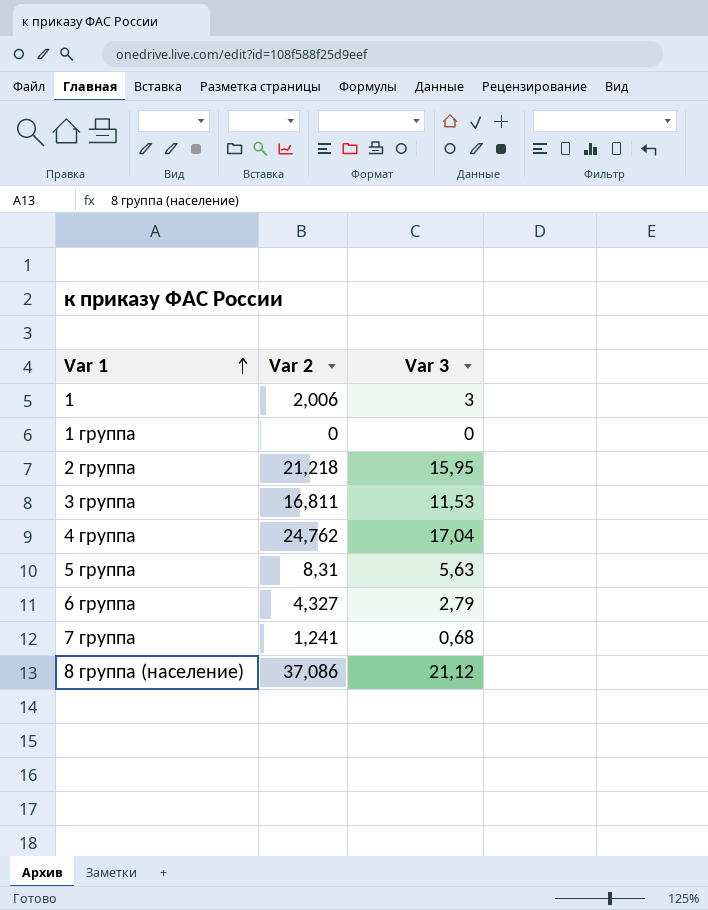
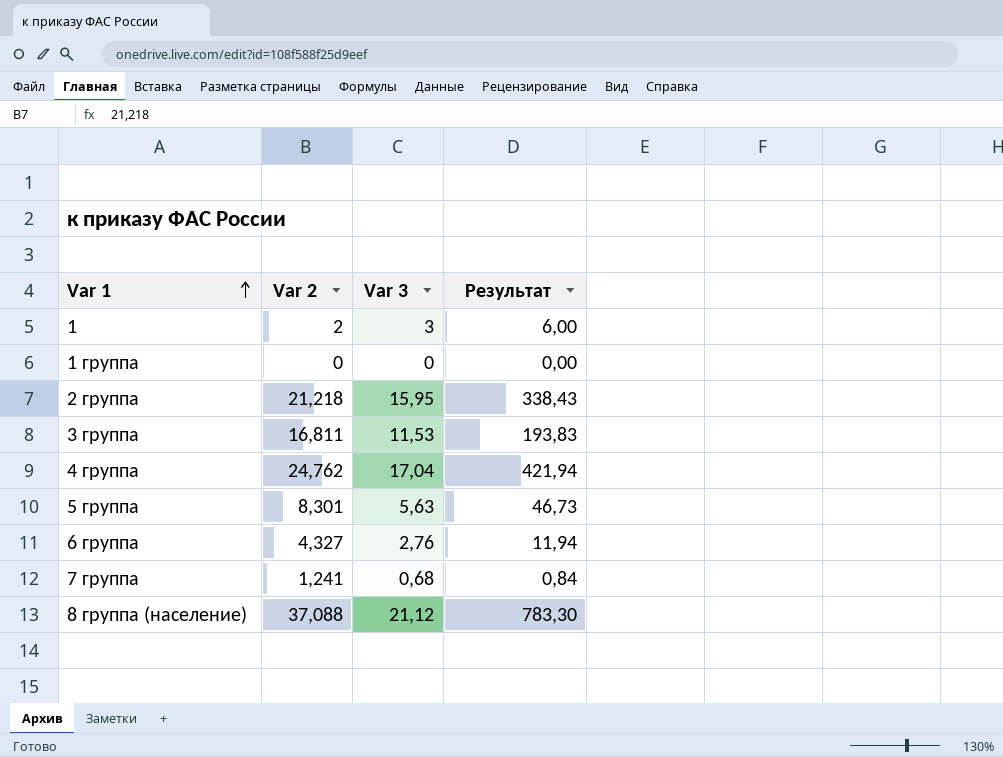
column Результат | formula: none -> [Var 2] * [Var 3]
1 | Var 2: 2,006 -> 2
5 группа | Var 2: 8,31 -> 8,301
6 группа | Var 3: 2,79 -> 2,76
8 группа (население) | Var 2: 37,086 -> 37,088

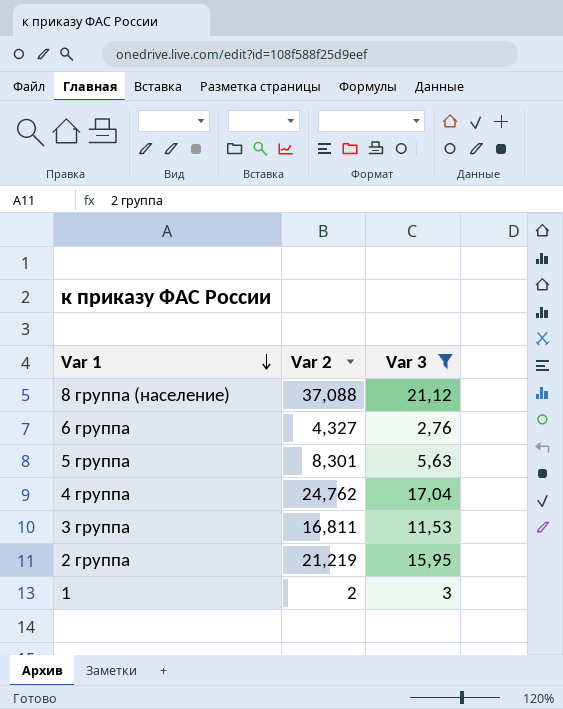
filter: none -> Var 3 >= 2,76
row order: Var 1 ascending -> Var 1 descending
column Результат | formula: [Var 2] * [Var 3] -> none
2 группа | Var 2: 21,218 -> 21,219

